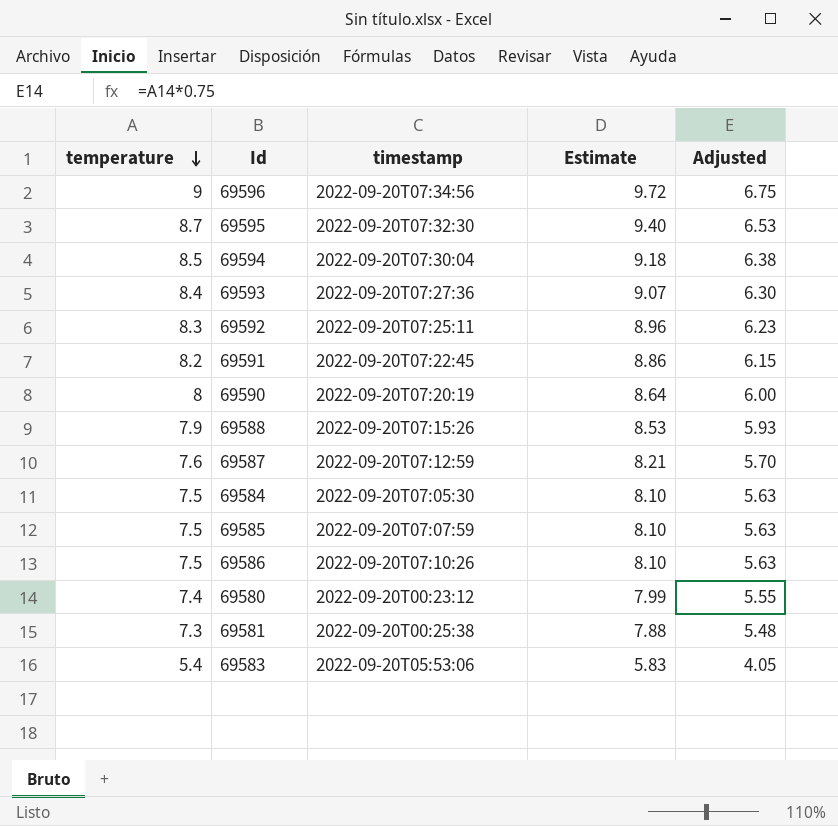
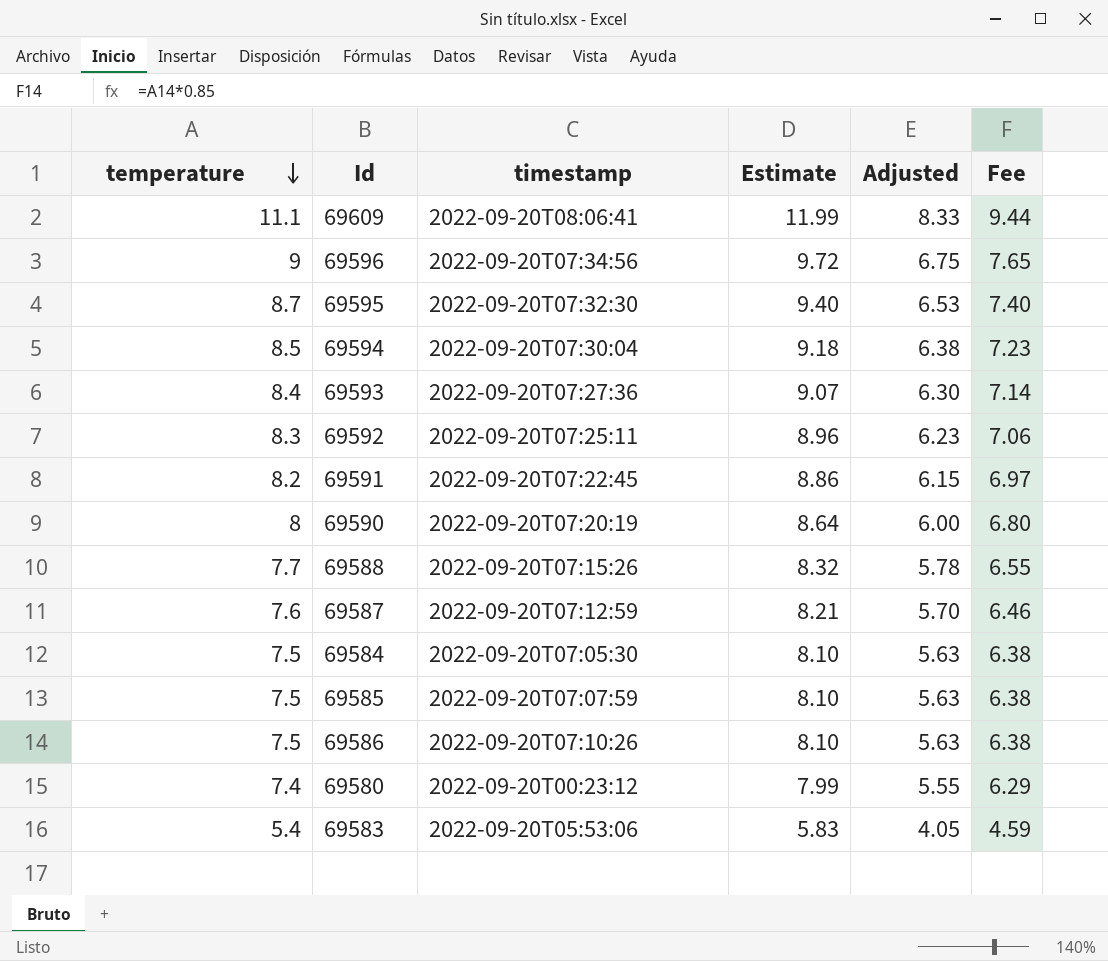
column Fee | formula: none -> [temperature] * 0.85
row 69581: 7.3 | 2022-09-20T00:25:38 | 7.88 | 5.48 -> none
row 69609: none -> 11.1 | 2022-09-20T08:06:41 | 11.99 | 8.33 | 9.44
69588 | temperature: 7.9 -> 7.7
69588 | Estimate: 8.53 -> 8.32
69588 | Adjusted: 5.93 -> 5.78

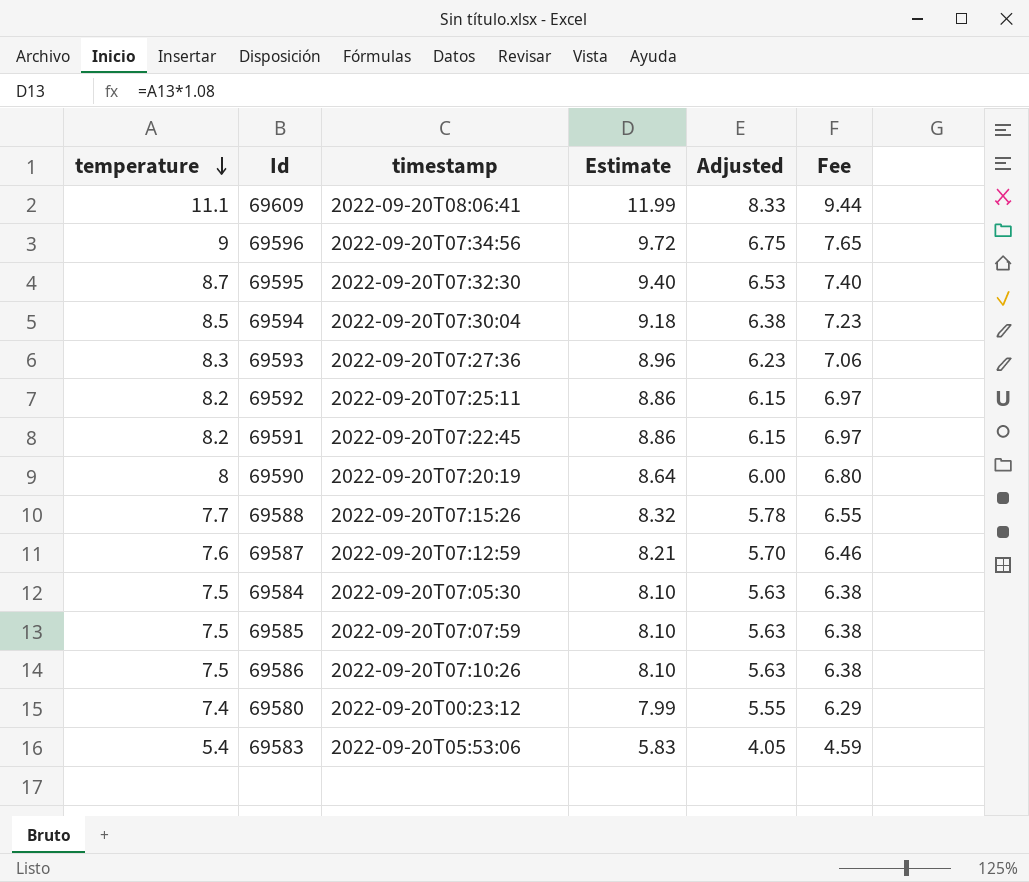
69593 | temperature: 8.4 -> 8.3
69593 | Estimate: 9.07 -> 8.96
69593 | Adjusted: 6.30 -> 6.23
69593 | Fee: 7.14 -> 7.06
69592 | temperature: 8.3 -> 8.2
69592 | Estimate: 8.96 -> 8.86
69592 | Adjusted: 6.23 -> 6.15
69592 | Fee: 7.06 -> 6.97

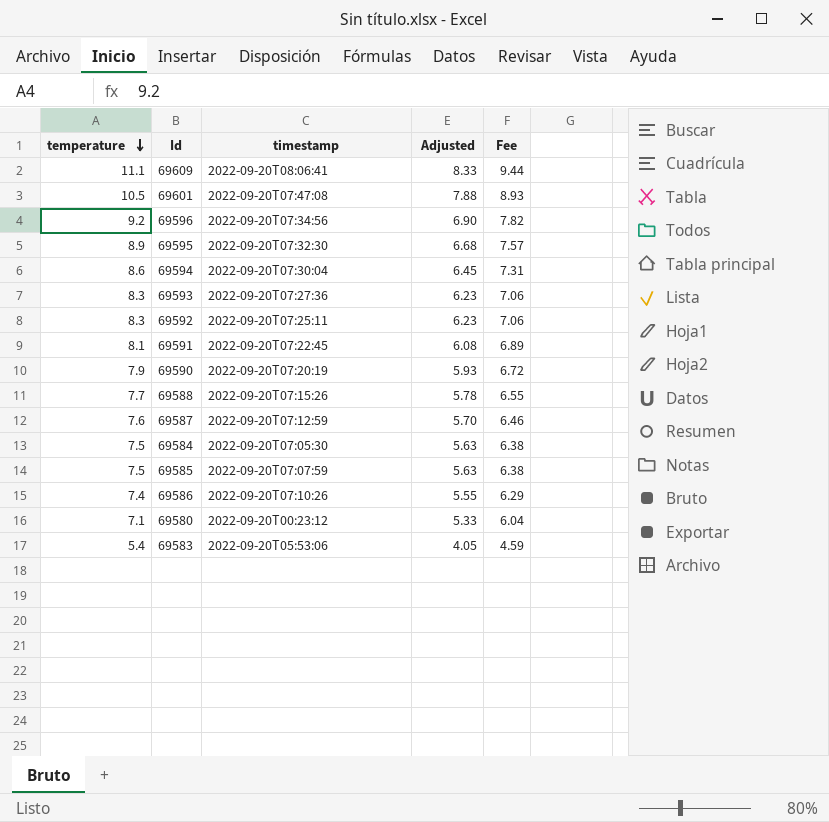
column Estimate | formula: [temperature] * 1.08 -> none
row 69601: none -> 10.5 | 2022-09-20T07:47:08 | 7.88 | 8.93
69596 | temperature: 9 -> 9.2
69596 | Adjusted: 6.75 -> 6.90
69596 | Fee: 7.65 -> 7.82
69595 | temperature: 8.7 -> 8.9
69595 | Adjusted: 6.53 -> 6.68
69595 | Fee: 7.40 -> 7.57
69594 | temperature: 8.5 -> 8.6
69594 | Adjusted: 6.38 -> 6.45
69594 | Fee: 7.23 -> 7.31
69592 | temperature: 8.2 -> 8.3
69592 | Adjusted: 6.15 -> 6.23
69592 | Fee: 6.97 -> 7.06
69591 | temperature: 8.2 -> 8.1
69591 | Adjusted: 6.15 -> 6.08
69591 | Fee: 6.97 -> 6.89
69590 | temperature: 8 -> 7.9
69590 | Adjusted: 6.00 -> 5.93
69590 | Fee: 6.80 -> 6.72
69586 | temperature: 7.5 -> 7.4
69586 | Adjusted: 5.63 -> 5.55
69586 | Fee: 6.38 -> 6.29
69580 | temperature: 7.4 -> 7.1
69580 | Adjusted: 5.55 -> 5.33
69580 | Fee: 6.29 -> 6.04

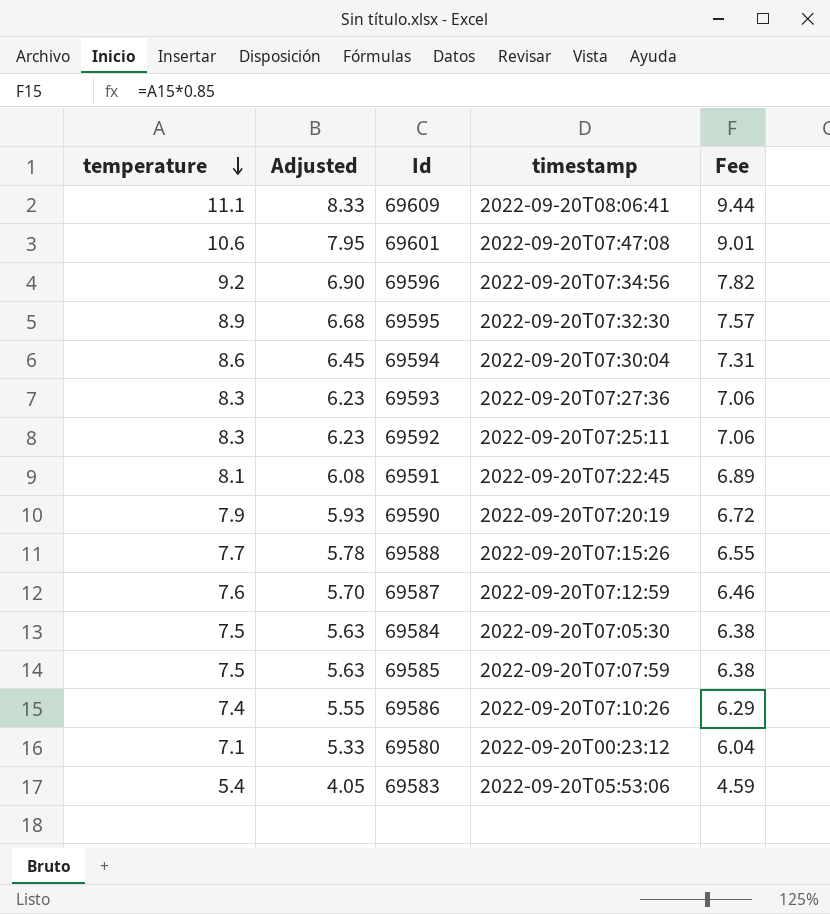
column Adjusted | position: 4 -> 2
69601 | temperature: 10.5 -> 10.6
69601 | Adjusted: 7.88 -> 7.95
69601 | Fee: 8.93 -> 9.01

